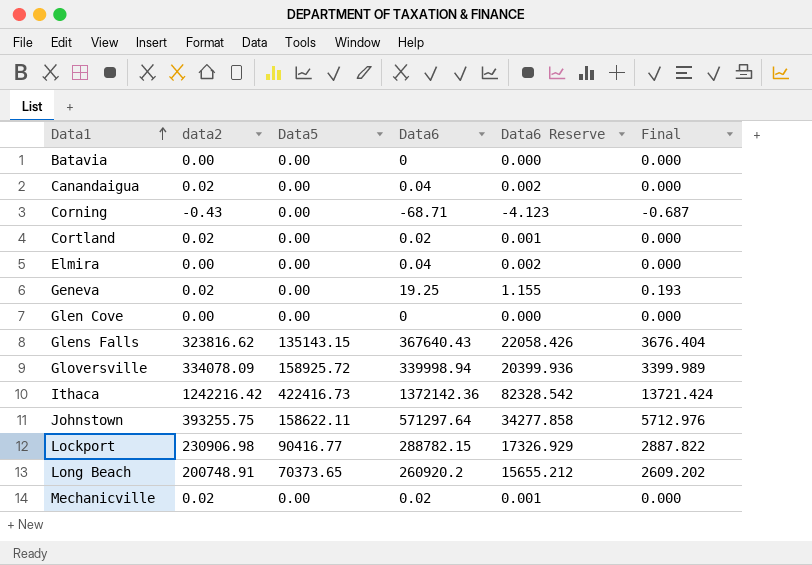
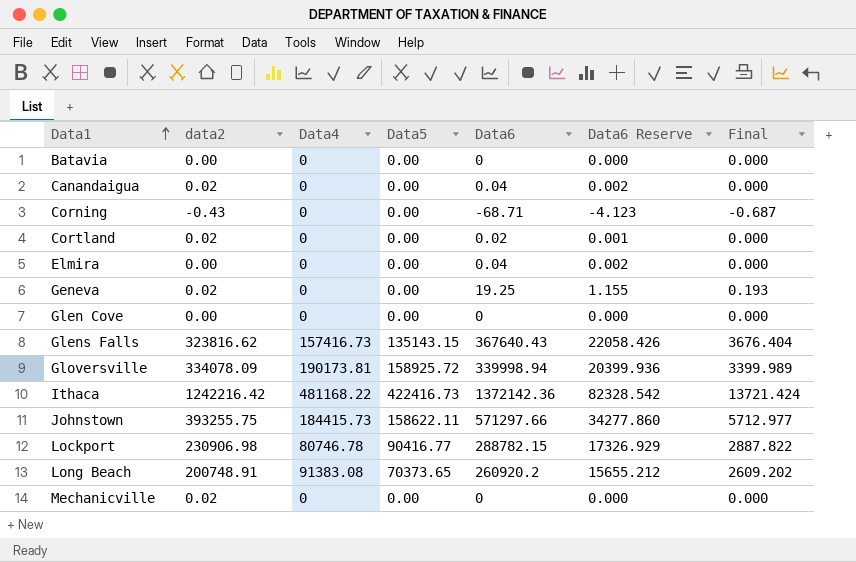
column Data4 | position: none -> 3
Johnstown | Data6: 571297.64 -> 571297.66
Johnstown | Data6 Reserve: 34277.858 -> 34277.860
Johnstown | Final: 5712.976 -> 5712.977
Mechanicville | Data6: 0.02 -> 0
Mechanicville | Data6 Reserve: 0.001 -> 0.000

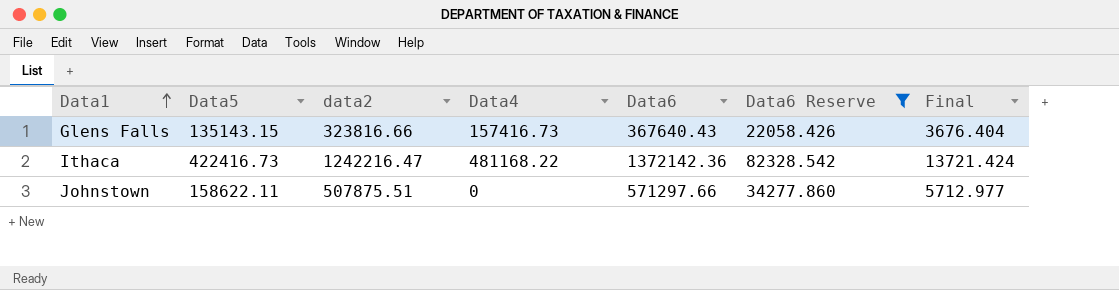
filter: none -> Data6 Reserve >= 22058.426
column Data5 | position: 4 -> 2
Glens Falls | data2: 323816.62 -> 323816.66
Ithaca | data2: 1242216.42 -> 1242216.47
Johnstown | data2: 393255.75 -> 507875.51
Johnstown | Data4: 184415.73 -> 0

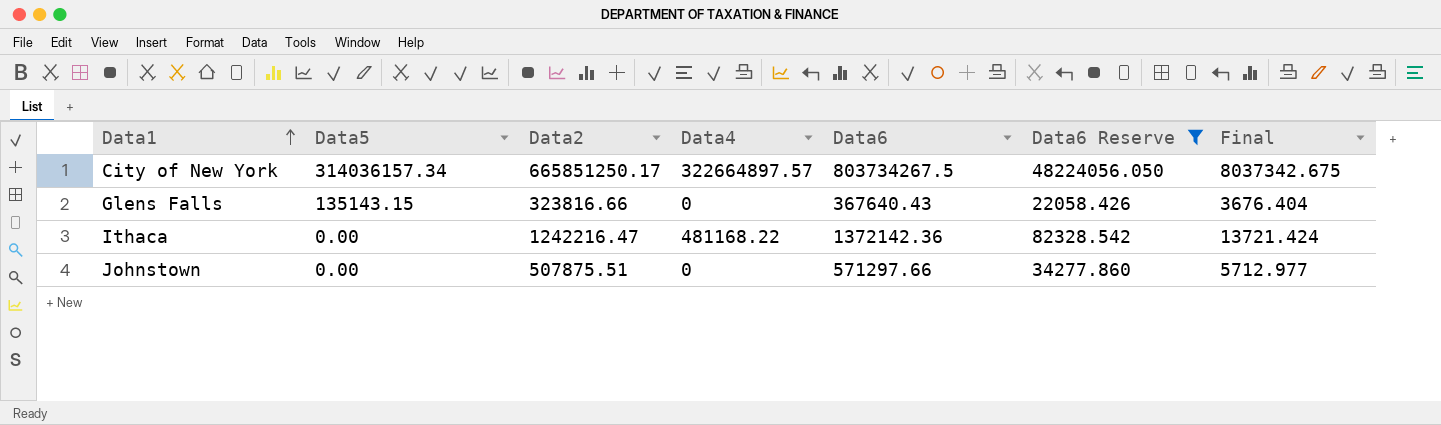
column name: data2 -> Data2
row City of New York: none -> 314036157.34 | 665851250.17 | 322664897.57 | 803734267.5 | 48224056.050 | 8037342.675
Glens Falls | Data4: 157416.73 -> 0
Ithaca | Data5: 422416.73 -> 0.00
Johnstown | Data5: 158622.11 -> 0.00

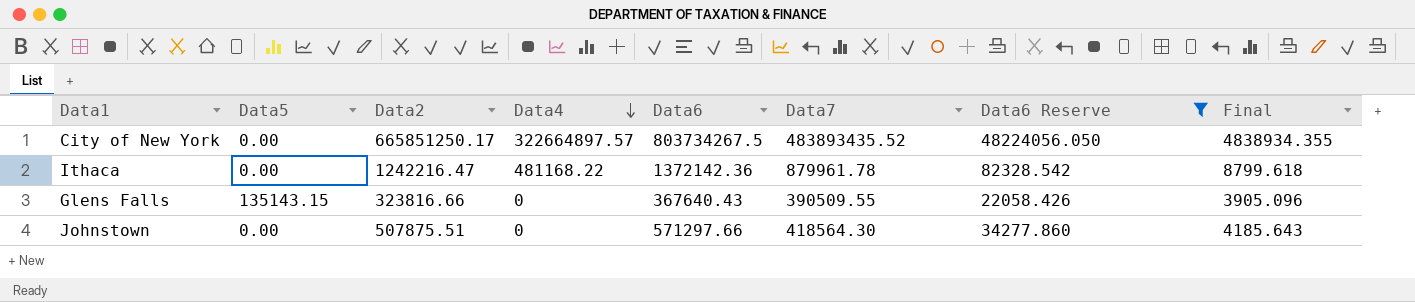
row order: Data1 ascending -> Data4 descending
column Data7 | position: none -> 6
column Final | formula: [Data6] * 0.01 -> [Data7] * 0.01
City of New York | Data5: 314036157.34 -> 0.00

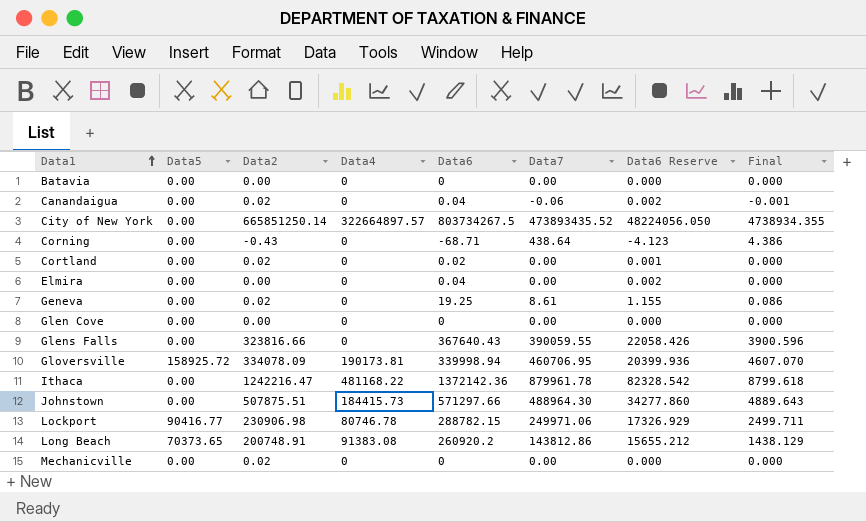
filter: Data6 Reserve >= 22058.426 -> none
row order: Data4 descending -> Data1 ascending
City of New York | Data2: 665851250.17 -> 665851250.14
City of New York | Data7: 483893435.52 -> 473893435.52
City of New York | Final: 4838934.355 -> 4738934.355
Glens Falls | Data5: 135143.15 -> 0.00
Glens Falls | Data7: 390509.55 -> 390059.55
Glens Falls | Final: 3905.096 -> 3900.596
Johnstown | Data4: 0 -> 184415.73
Johnstown | Data7: 418564.30 -> 488964.30
Johnstown | Final: 4185.643 -> 4889.643

